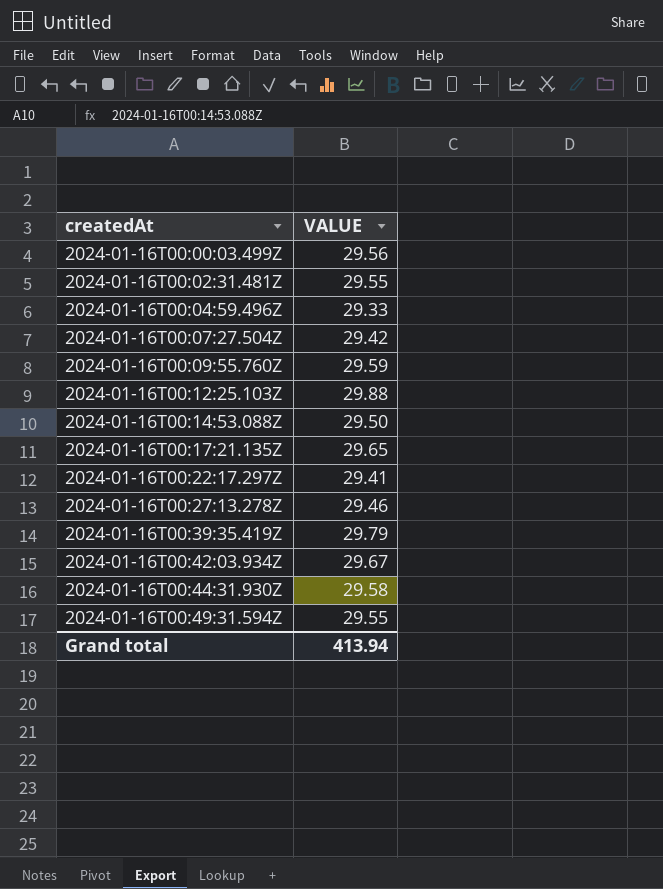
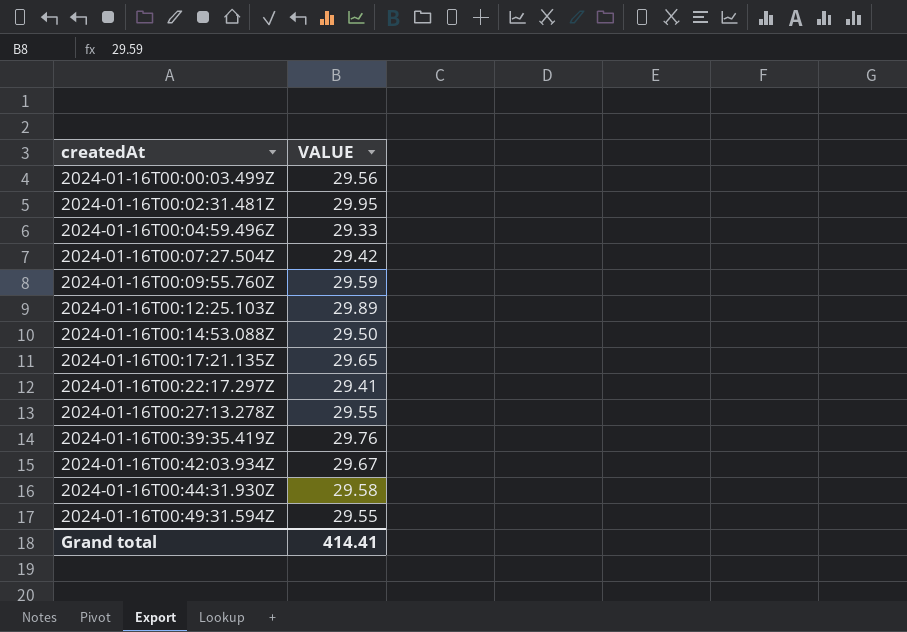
2024-01-16T00:02:31.481Z | VALUE: 29.55 -> 29.95
2024-01-16T00:12:25.103Z | VALUE: 29.88 -> 29.89
2024-01-16T00:27:13.278Z | VALUE: 29.46 -> 29.55
2024-01-16T00:39:35.419Z | VALUE: 29.79 -> 29.76
Grand total | VALUE: 413.94 -> 414.41

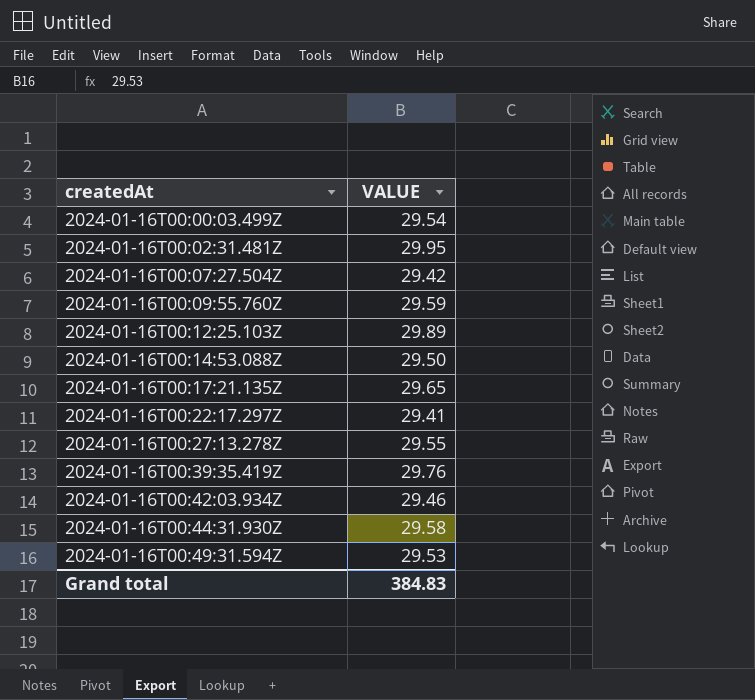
row 2024-01-16T00:04:59.496Z: 29.33 -> none
2024-01-16T00:00:03.499Z | VALUE: 29.56 -> 29.54
2024-01-16T00:42:03.934Z | VALUE: 29.67 -> 29.46
2024-01-16T00:49:31.594Z | VALUE: 29.55 -> 29.53
Grand total | VALUE: 414.41 -> 384.83

